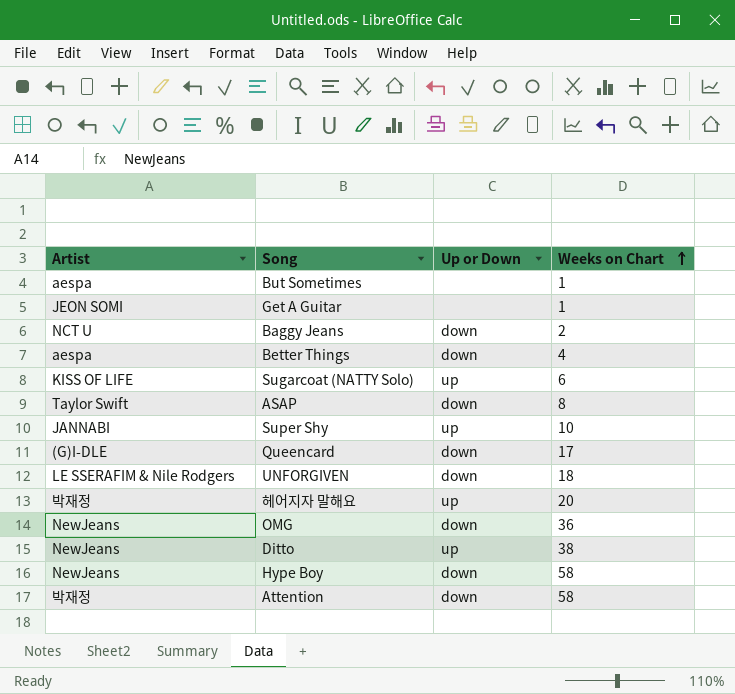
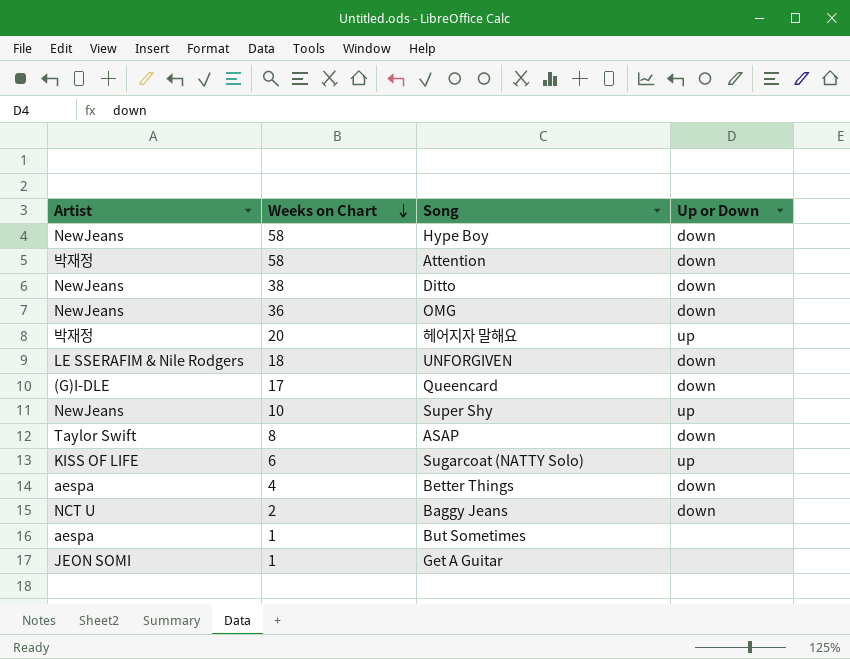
row order: Weeks on Chart ascending -> Weeks on Chart descending
column Weeks on Chart | position: 4 -> 2
Ditto | Up or Down: up -> down
Super Shy | Artist: JANNABI -> NewJeans

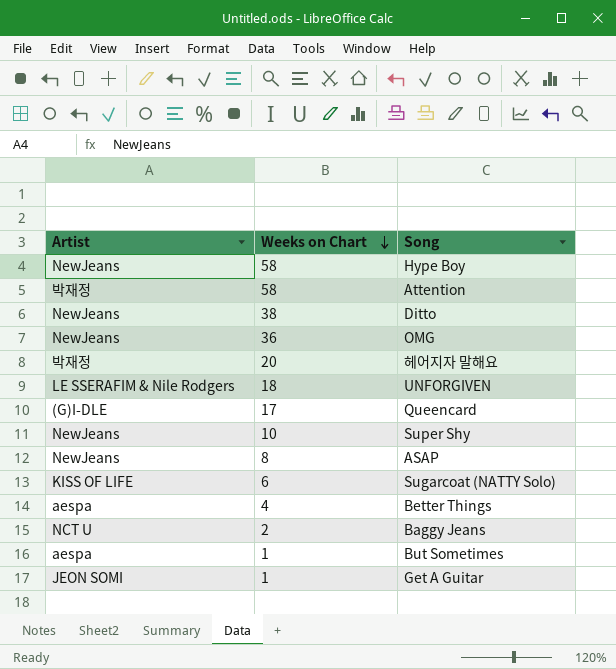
column Up or Down | position: 4 -> none
ASAP | Artist: Taylor Swift -> NewJeans

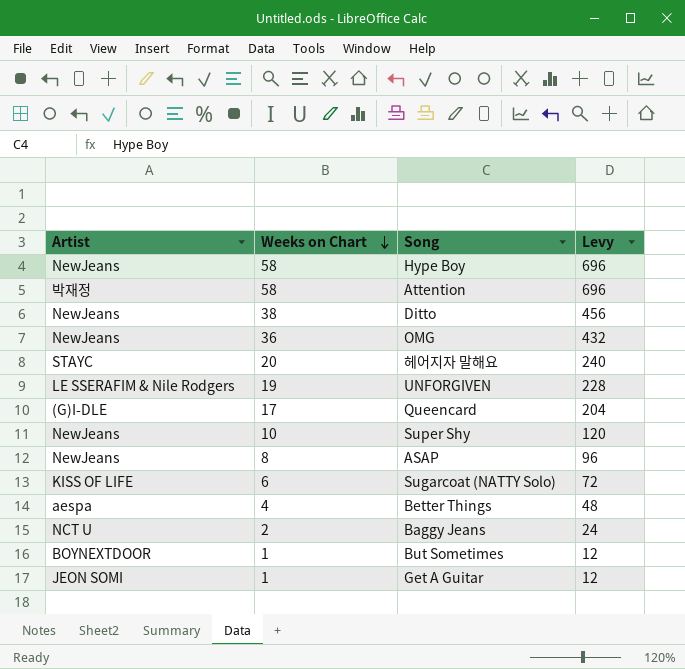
column Levy | formula: none -> [Weeks on Chart] * 12
헤어지자 말해요 | Artist: 박재정 -> STAYC
UNFORGIVEN | Weeks on Chart: 18 -> 19
But Sometimes | Artist: aespa -> BOYNEXTDOOR

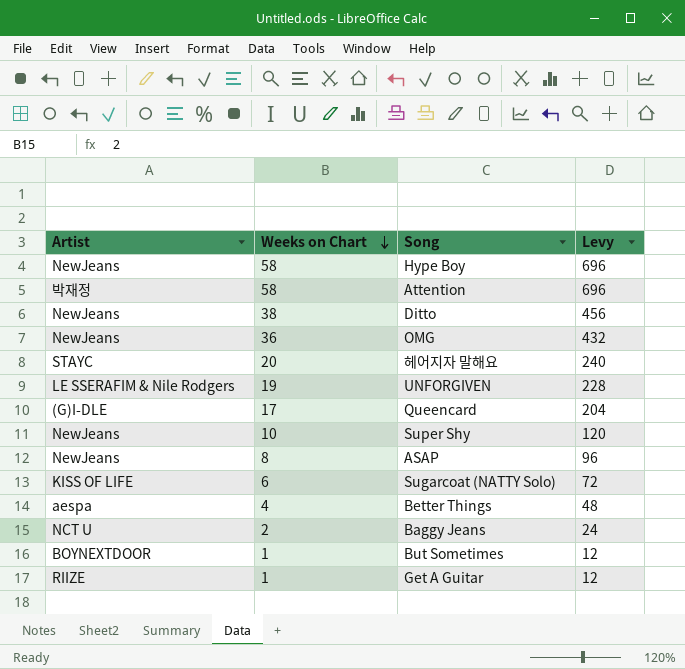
Get A Guitar | Artist: JEON SOMI -> RIIZE

